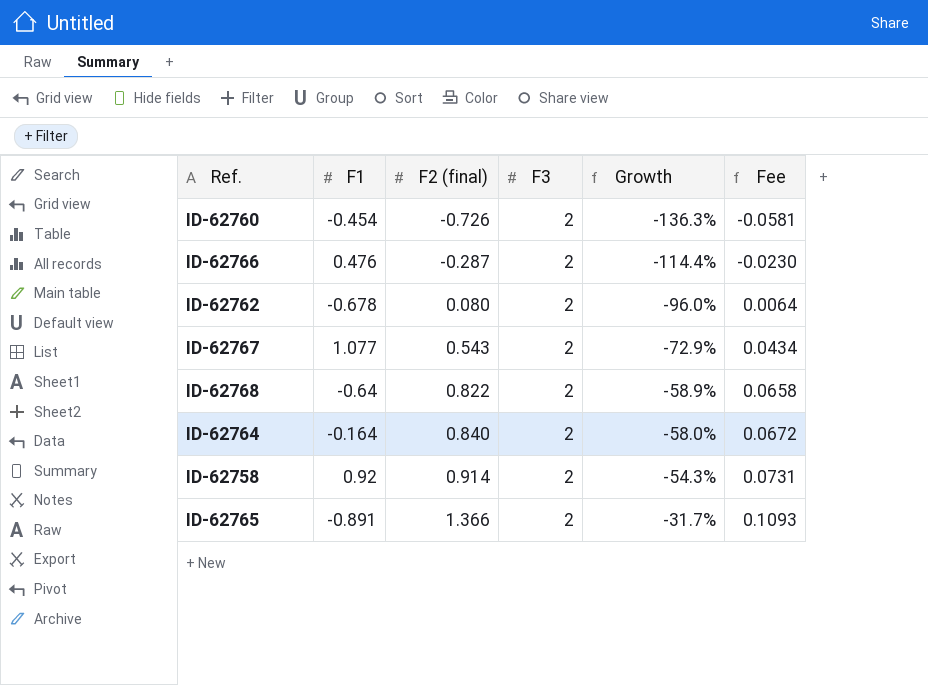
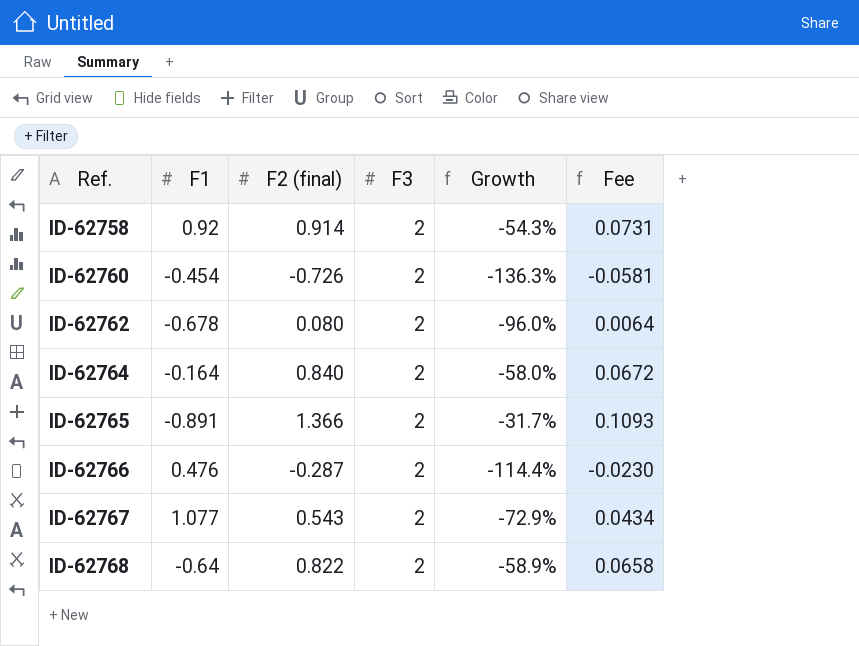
row order: F2 (final) ascending -> Ref. ascending

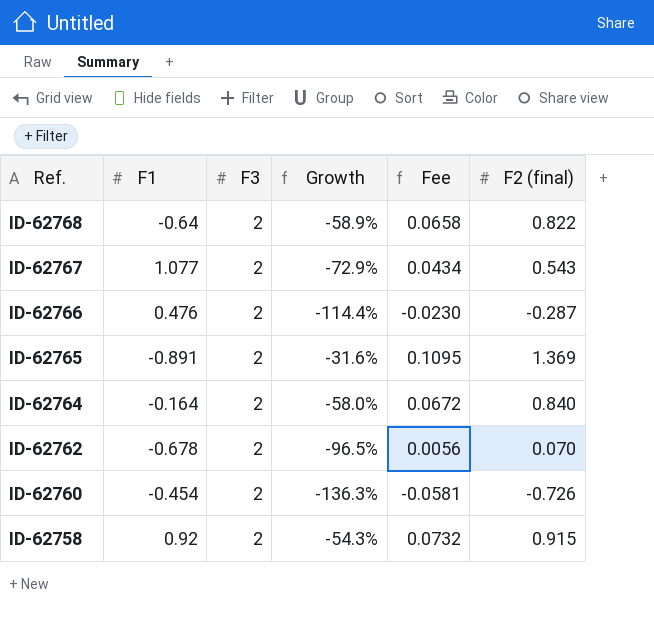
row order: Ref. ascending -> Ref. descending
column F2 (final) | position: 3 -> 6
ID-62765 | Growth: -31.7% -> -31.6%
ID-62765 | Fee: 0.1093 -> 0.1095
ID-62765 | F2 (final): 1.366 -> 1.369
ID-62762 | Growth: -96.0% -> -96.5%
ID-62762 | Fee: 0.0064 -> 0.0056
ID-62762 | F2 (final): 0.080 -> 0.070
ID-62758 | Fee: 0.0731 -> 0.0732
ID-62758 | F2 (final): 0.914 -> 0.915

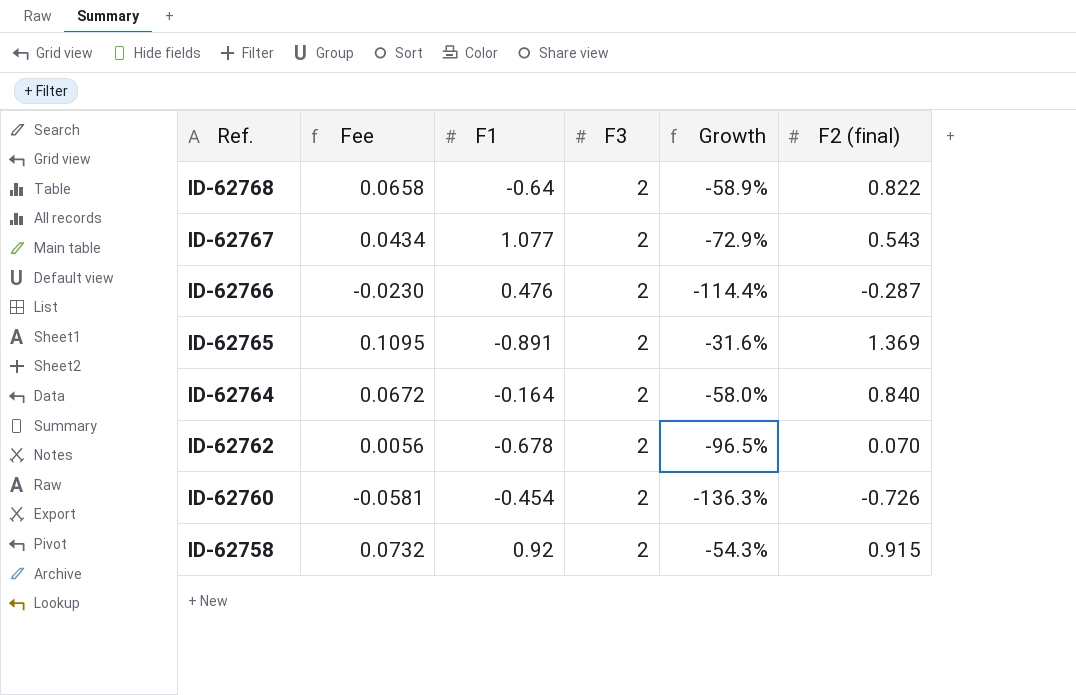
column Fee | position: 5 -> 2

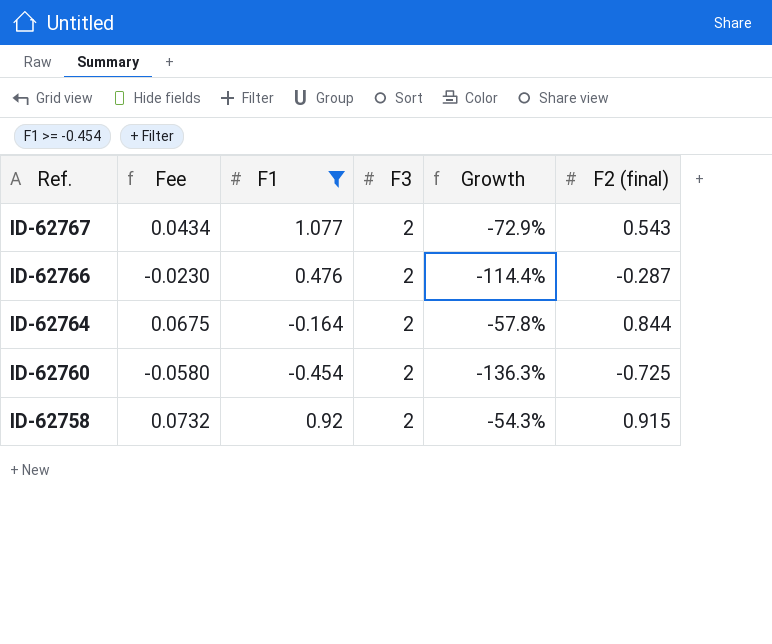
filter: none -> F1 >= -0.454
ID-62764 | Fee: 0.0672 -> 0.0675
ID-62764 | Growth: -58.0% -> -57.8%
ID-62764 | F2 (final): 0.840 -> 0.844
ID-62760 | Fee: -0.0581 -> -0.0580
ID-62760 | F2 (final): -0.726 -> -0.725

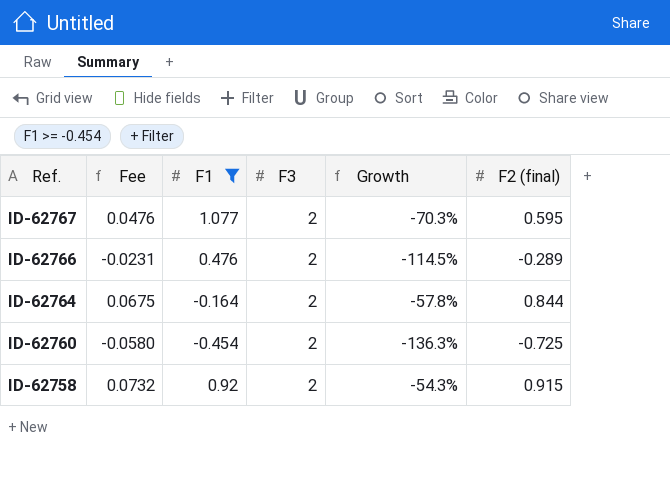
ID-62767 | Fee: 0.0434 -> 0.0476
ID-62767 | Growth: -72.9% -> -70.3%
ID-62767 | F2 (final): 0.543 -> 0.595
ID-62766 | Fee: -0.0230 -> -0.0231
ID-62766 | Growth: -114.4% -> -114.5%
ID-62766 | F2 (final): -0.287 -> -0.289

